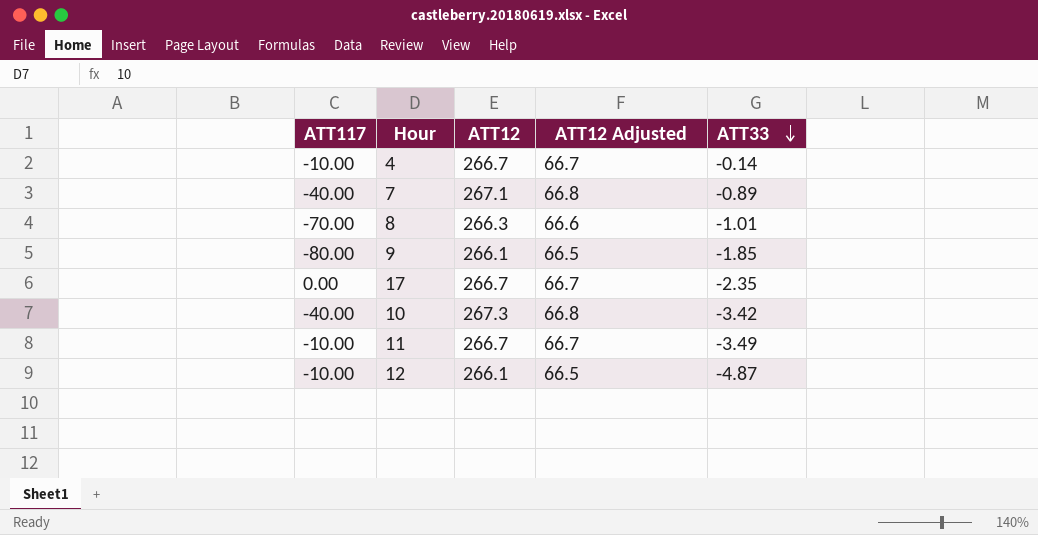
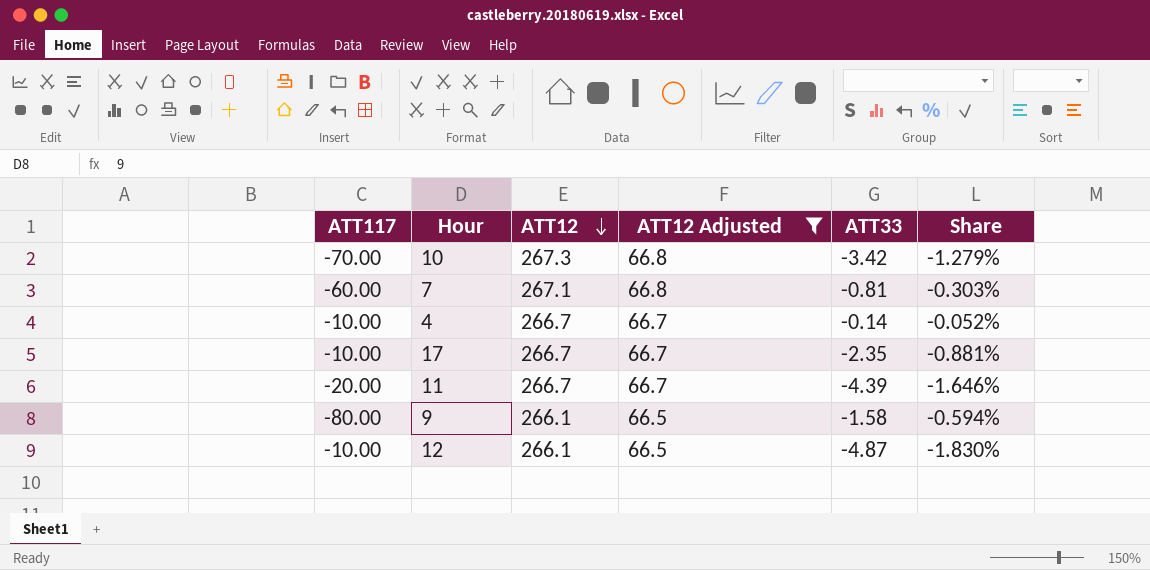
filter: none -> ATT12 Adjusted != 66.6
row order: ATT33 descending -> ATT12 descending
column Share | formula: none -> [ATT33] / [ATT12]
10 | ATT117: -40.00 -> -70.00
7 | ATT117: -40.00 -> -60.00
7 | ATT33: -0.89 -> -0.81
17 | ATT117: 0.00 -> -10.00
11 | ATT117: -10.00 -> -20.00
11 | ATT33: -3.49 -> -4.39
9 | ATT33: -1.85 -> -1.58

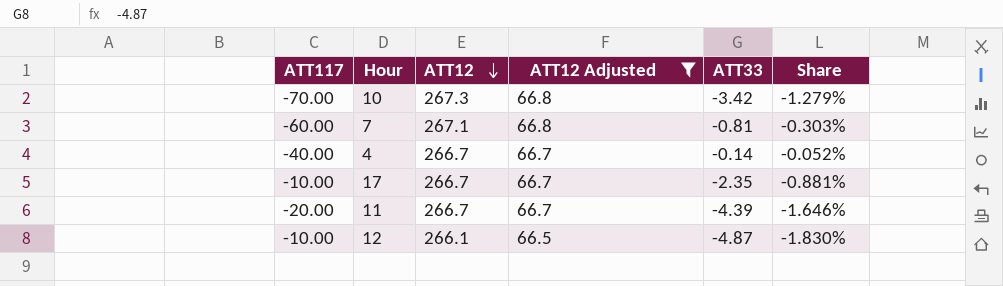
row 9: -80.00 | 266.1 | 66.5 | -1.58 | -0.594% -> none
4 | ATT117: -10.00 -> -40.00

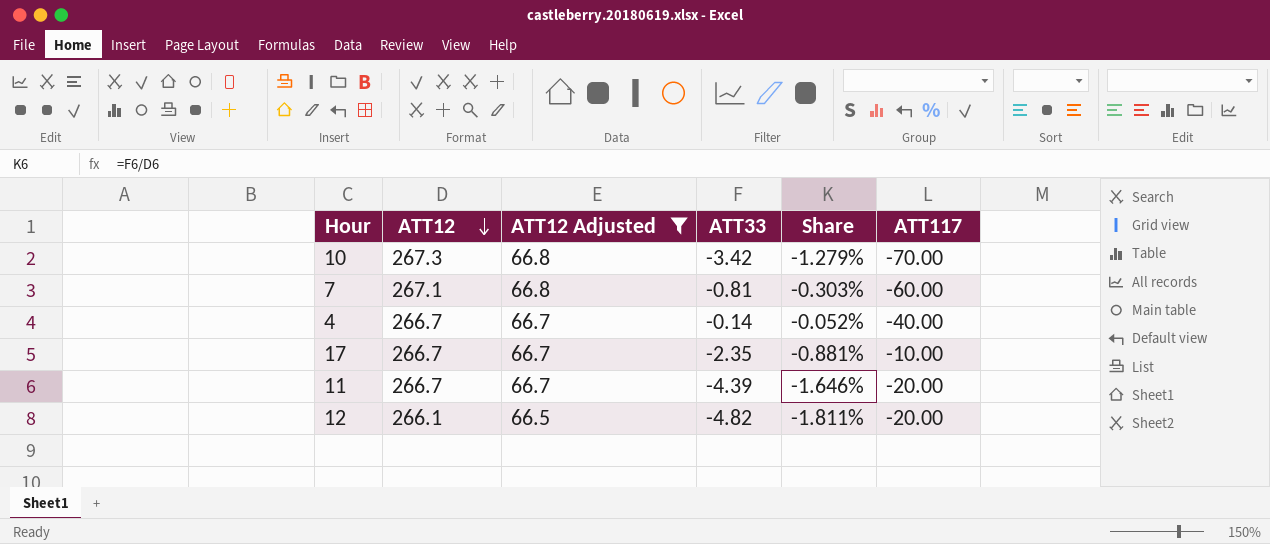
column ATT117 | position: 1 -> 6
12 | ATT33: -4.87 -> -4.82
12 | Share: -1.830% -> -1.811%
12 | ATT117: -10.00 -> -20.00

